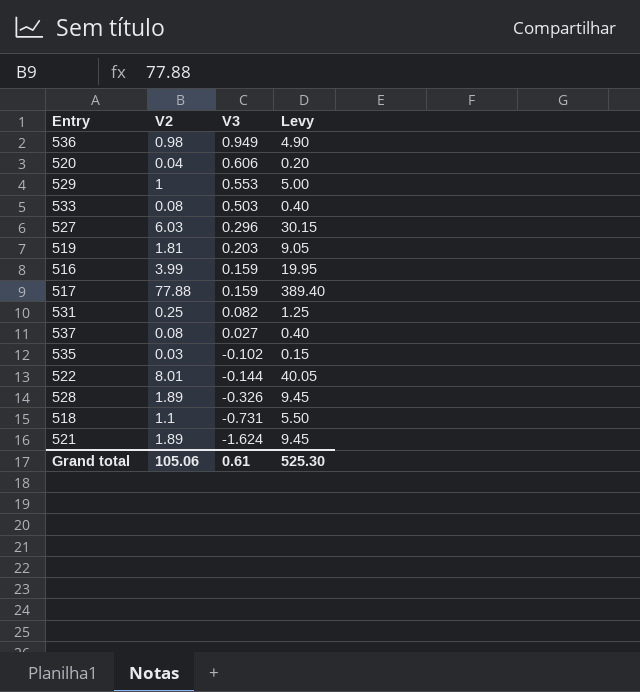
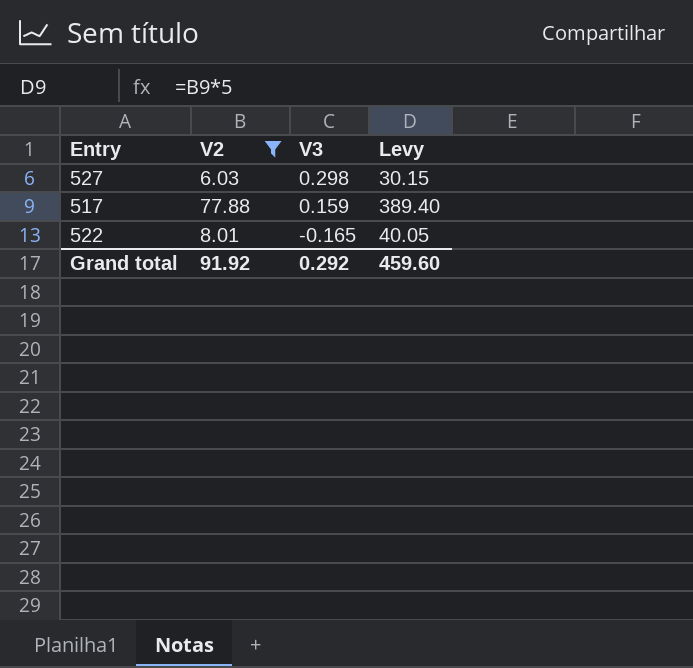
filter: none -> V2 >= 6.03
527 | V3: 0.296 -> 0.298
522 | V3: -0.144 -> -0.165
Grand total | V2: 105.06 -> 91.92
Grand total | V3: 0.61 -> 0.292
Grand total | Levy: 525.30 -> 459.60

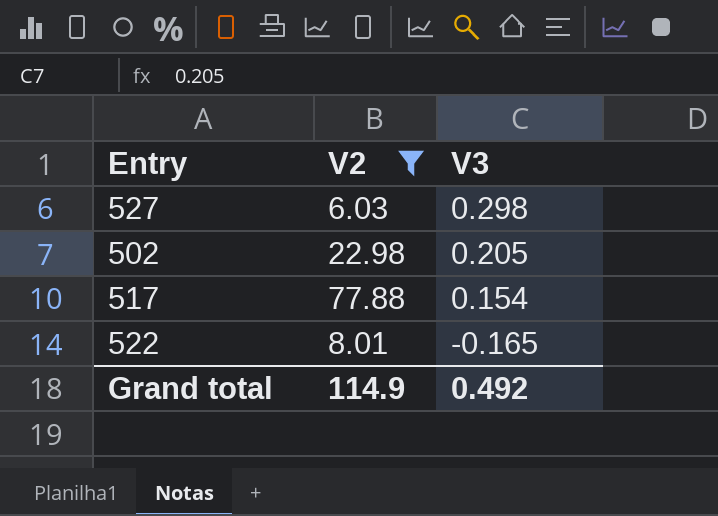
column Levy | formula: [V2] * 5 -> none
row 502: none -> 22.98 | 0.205
517 | V3: 0.159 -> 0.154
Grand total | V2: 91.92 -> 114.9
Grand total | V3: 0.292 -> 0.492

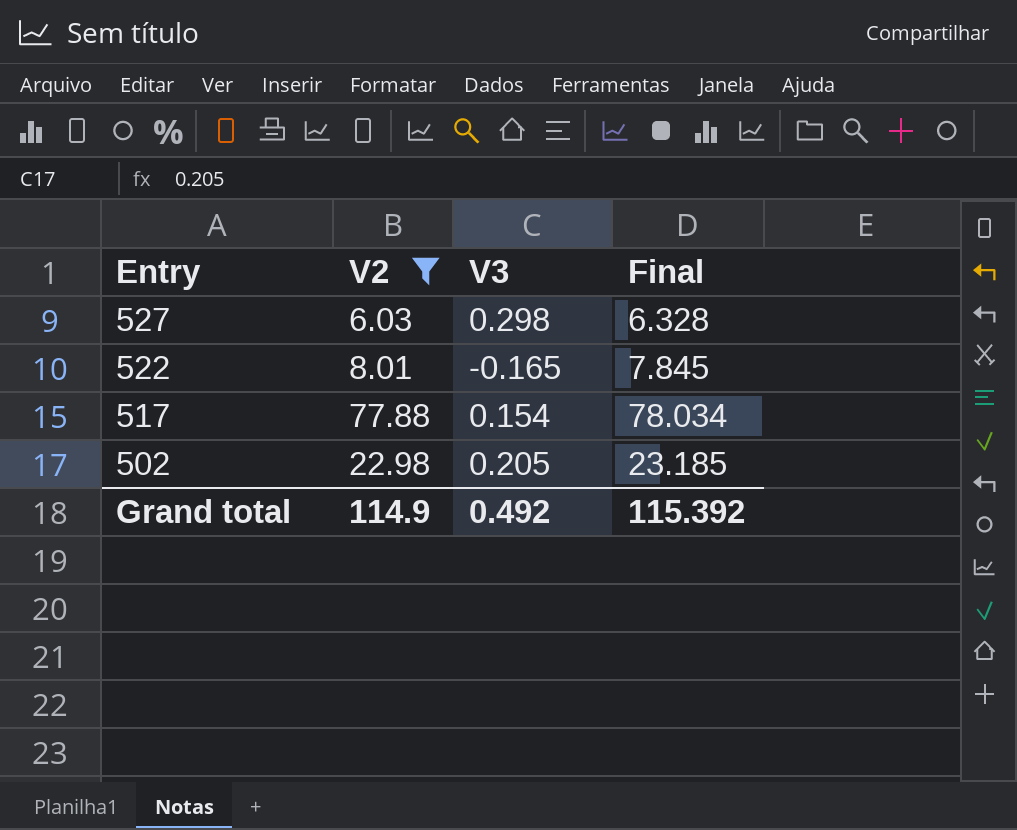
row order: V3 descending -> Entry descending
column Final | formula: none -> [V2] + [V3]

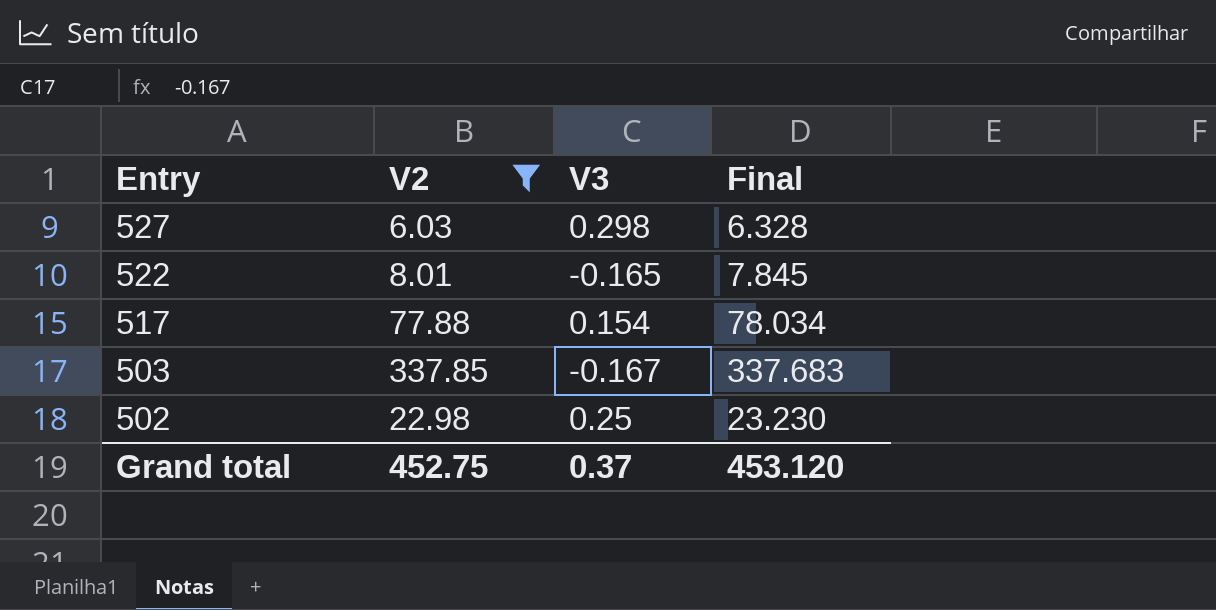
row 503: none -> 337.85 | -0.167 | 337.683
502 | V3: 0.205 -> 0.25
502 | Final: 23.185 -> 23.230
Grand total | V2: 114.9 -> 452.75
Grand total | V3: 0.492 -> 0.37
Grand total | Final: 115.392 -> 453.120

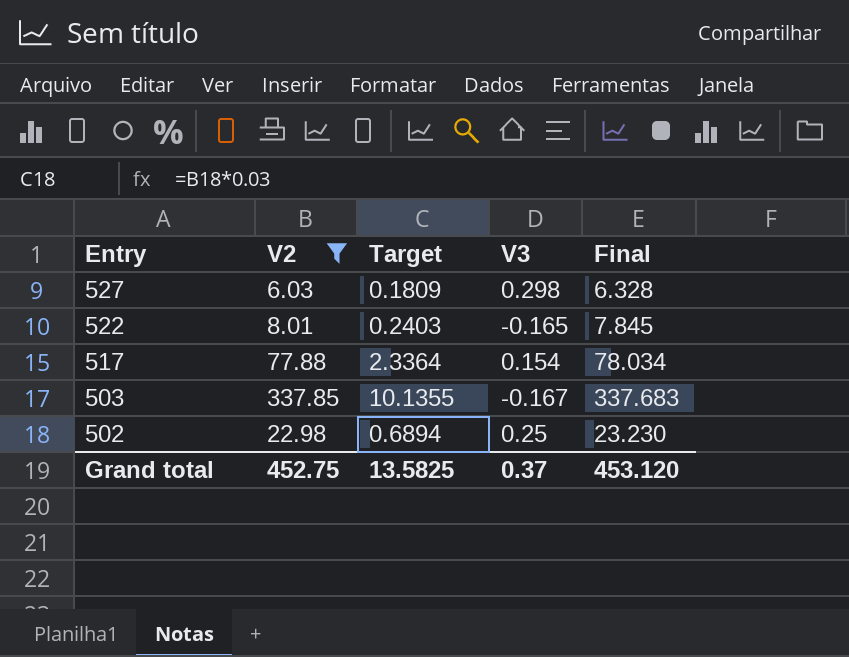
column Target | formula: none -> [V2] * 0.03

